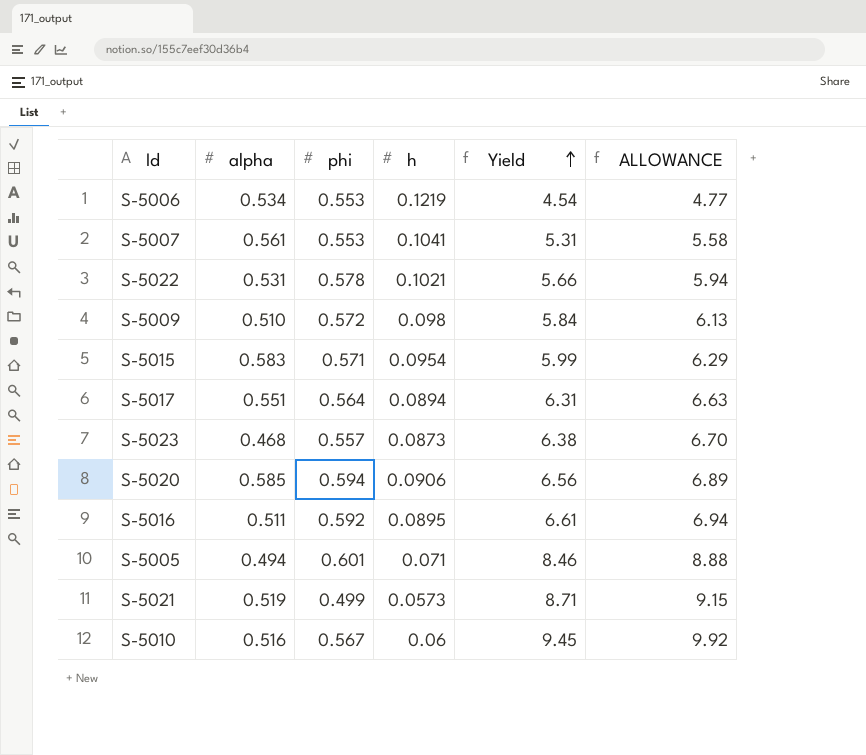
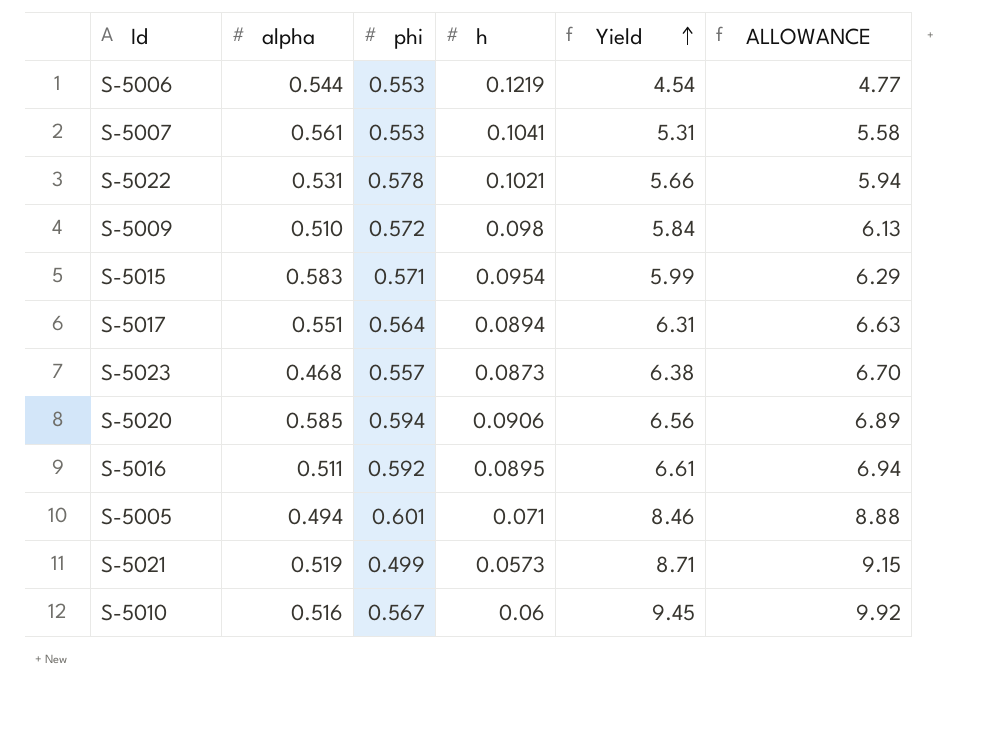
S-5006 | alpha: 0.534 -> 0.544

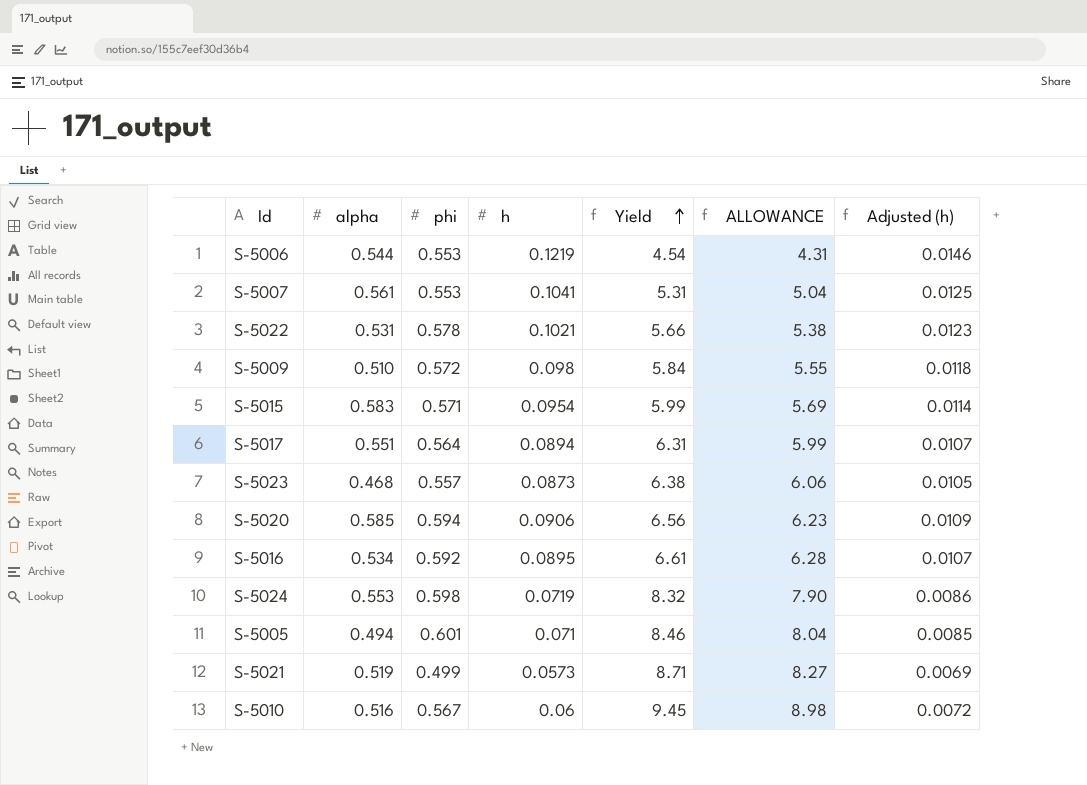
column ALLOWANCE | formula: [Yield] * 1.05 -> [Yield] * 0.95
column Adjusted (h) | formula: none -> [h] * 0.12
S-5016 | alpha: 0.511 -> 0.534
row S-5024: none -> 0.553 | 0.598 | 0.0719 | 8.32 | 7.90 | 0.0086

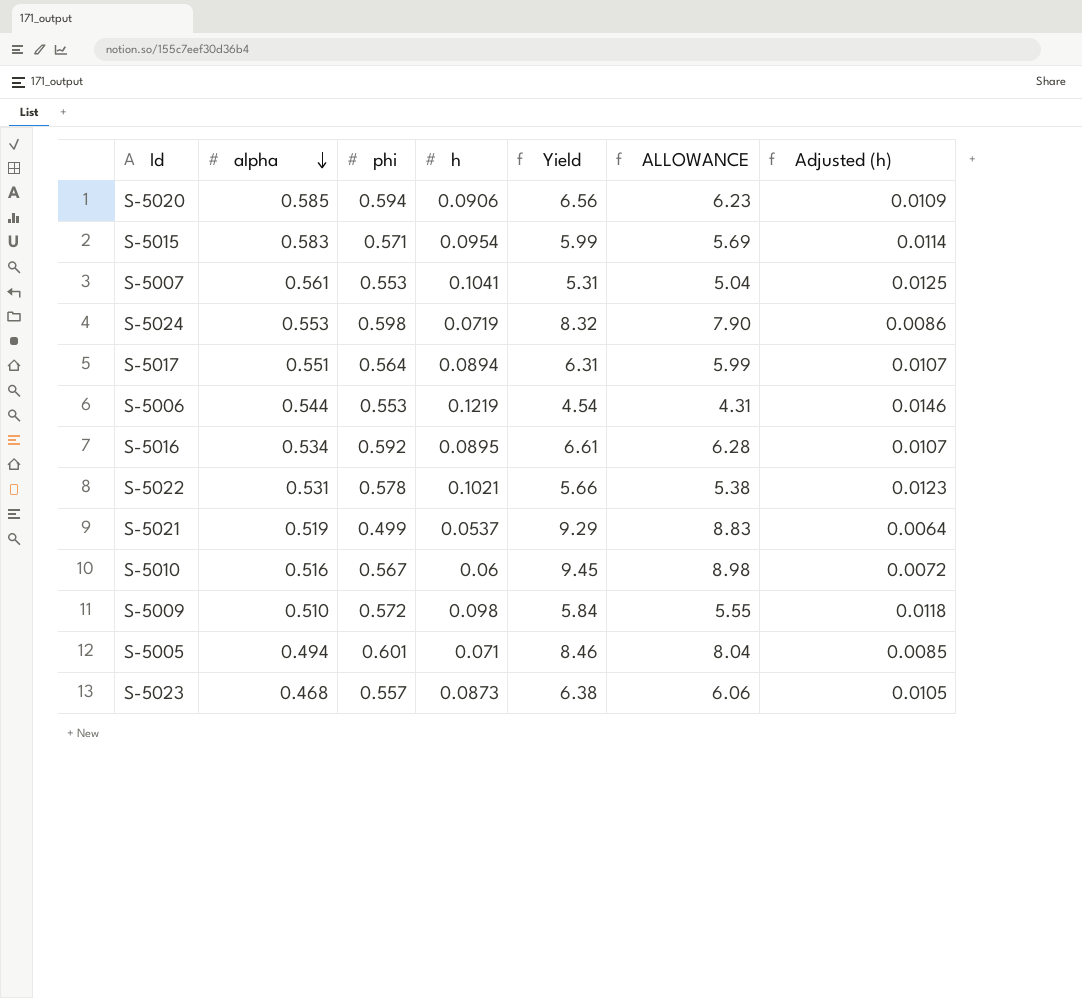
row order: Yield ascending -> alpha descending
S-5021 | h: 0.0573 -> 0.0537
S-5021 | Yield: 8.71 -> 9.29
S-5021 | ALLOWANCE: 8.27 -> 8.83
S-5021 | Adjusted (h): 0.0069 -> 0.0064

